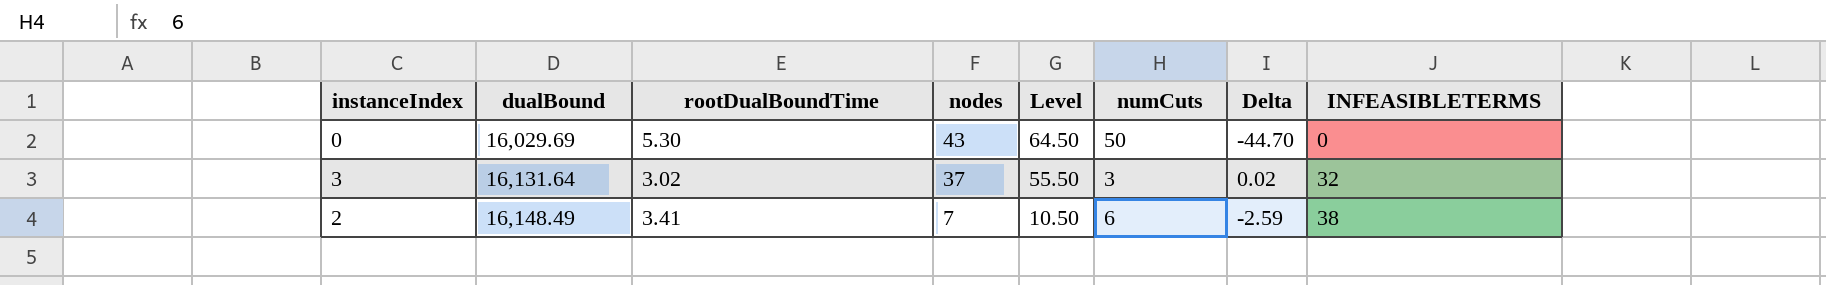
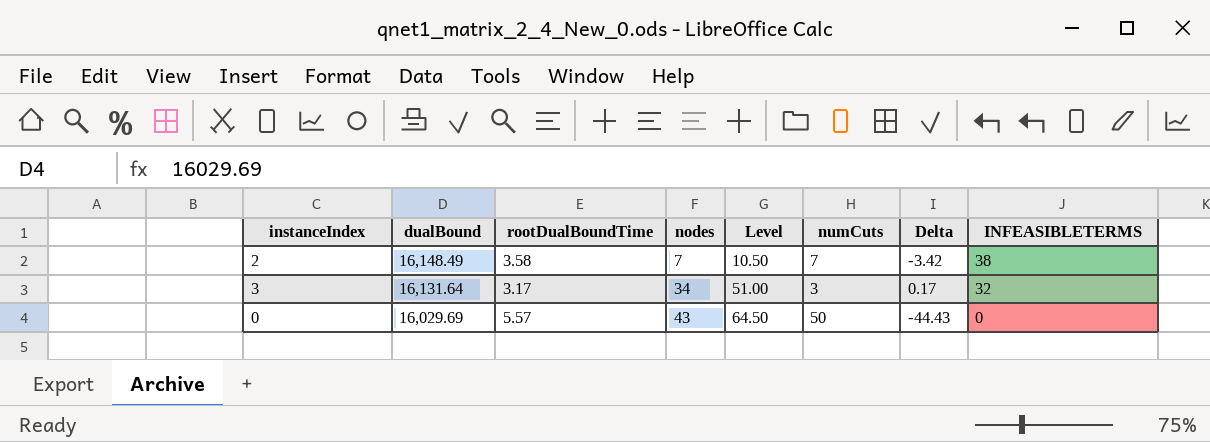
row order: dualBound ascending -> dualBound descending
2 | rootDualBoundTime: 3.41 -> 3.58
2 | numCuts: 6 -> 7
2 | Delta: -2.59 -> -3.42
3 | rootDualBoundTime: 3.02 -> 3.17
3 | nodes: 37 -> 34
3 | Level: 55.50 -> 51.00
3 | Delta: 0.02 -> 0.17
0 | rootDualBoundTime: 5.30 -> 5.57
0 | Delta: -44.70 -> -44.43

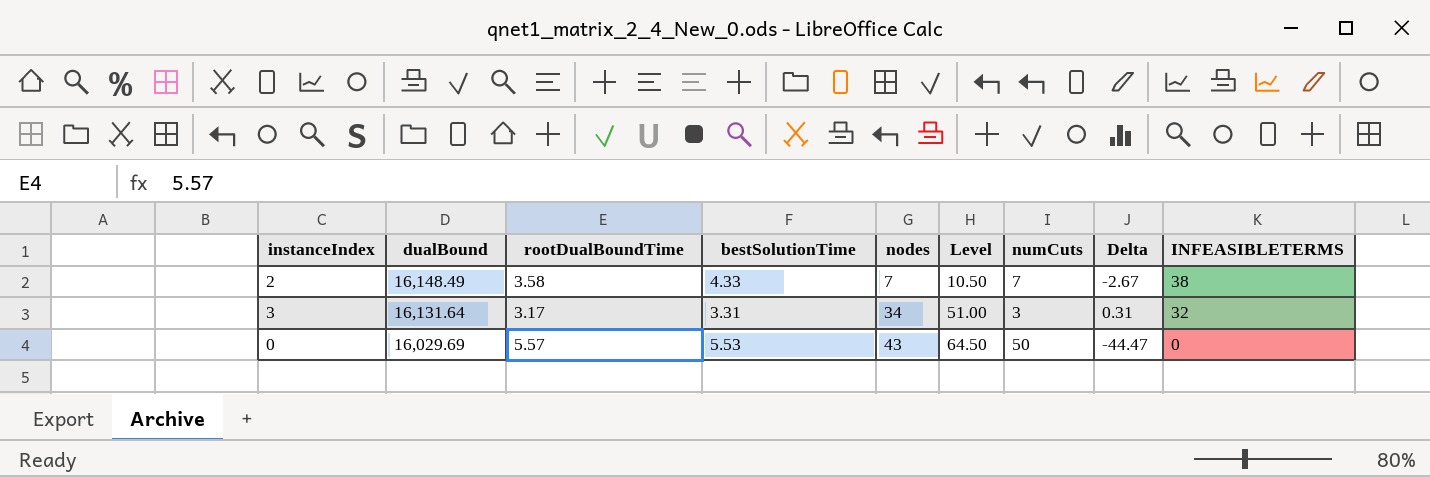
column bestSolutionTime | position: none -> 4
column Delta | formula: [rootDualBoundTime] - [numCuts] -> [bestSolutionTime] - [numCuts]

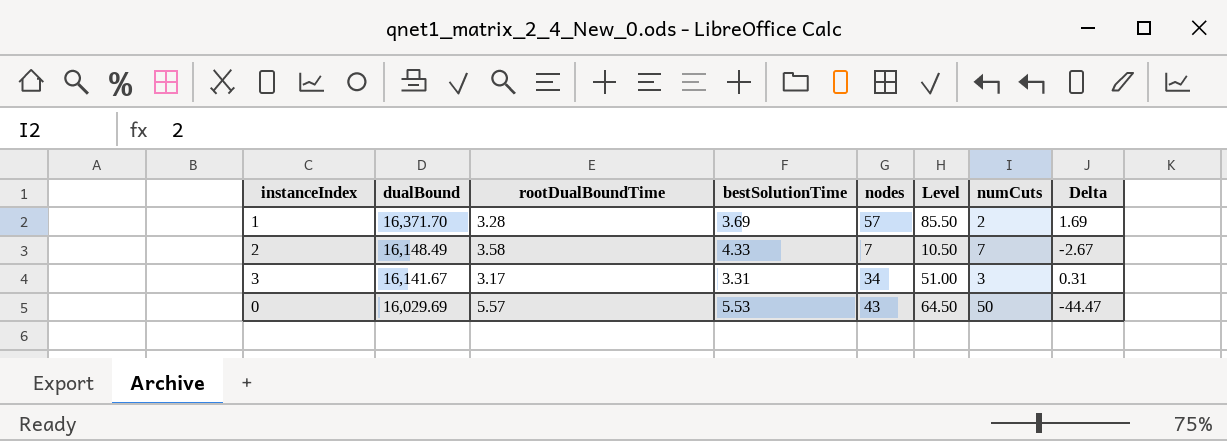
column INFEASIBLETERMS | position: 9 -> none
row 1: none -> 16,371.70 | 3.28 | 3.69 | 57 | 85.50 | 2 | 1.69
3 | dualBound: 16,131.64 -> 16,141.67

